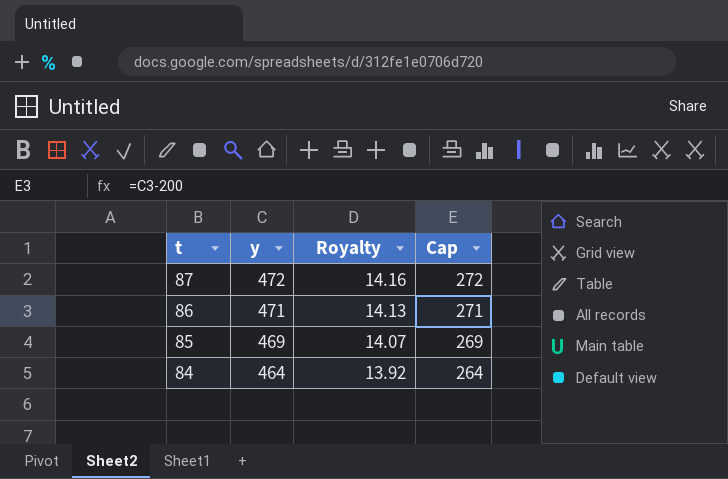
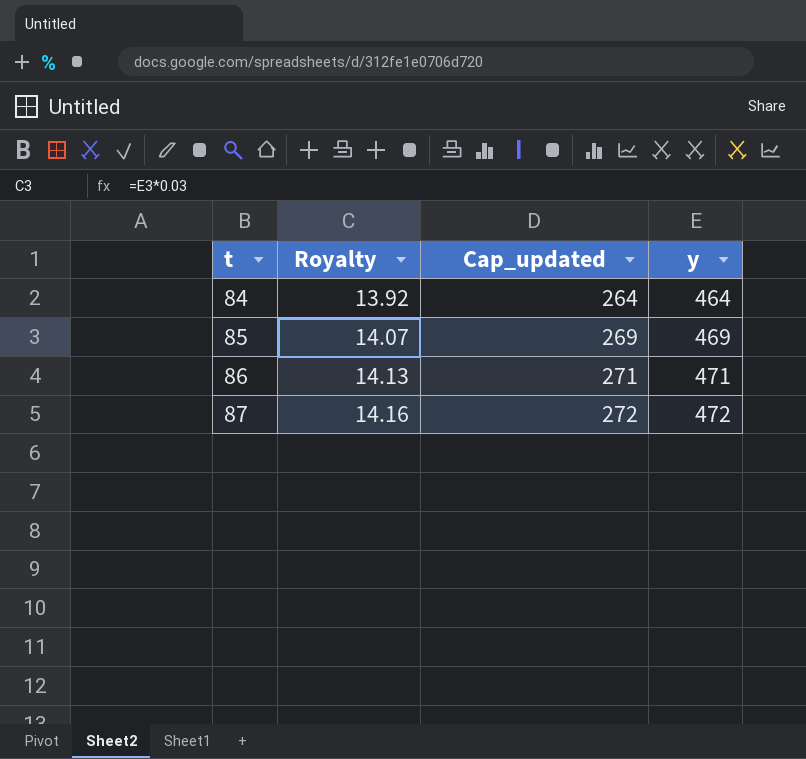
row order: t descending -> t ascending
column name: Cap -> Cap_updated
column y | position: 2 -> 4

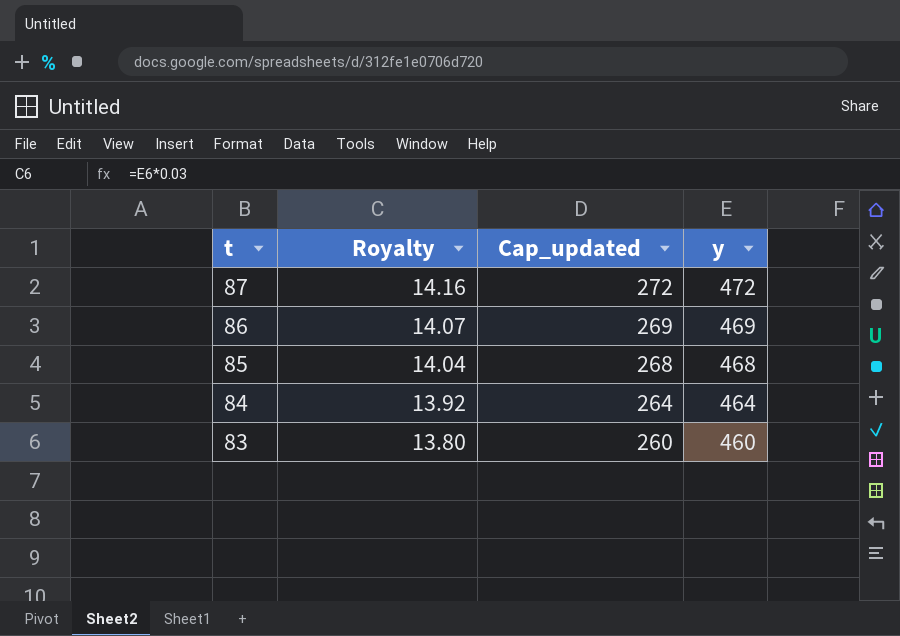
row order: t ascending -> t descending
86 | Royalty: 14.13 -> 14.07
86 | Cap_updated: 271 -> 269
86 | y: 471 -> 469
85 | Royalty: 14.07 -> 14.04
85 | Cap_updated: 269 -> 268
85 | y: 469 -> 468
row 83: none -> 13.80 | 260 | 460

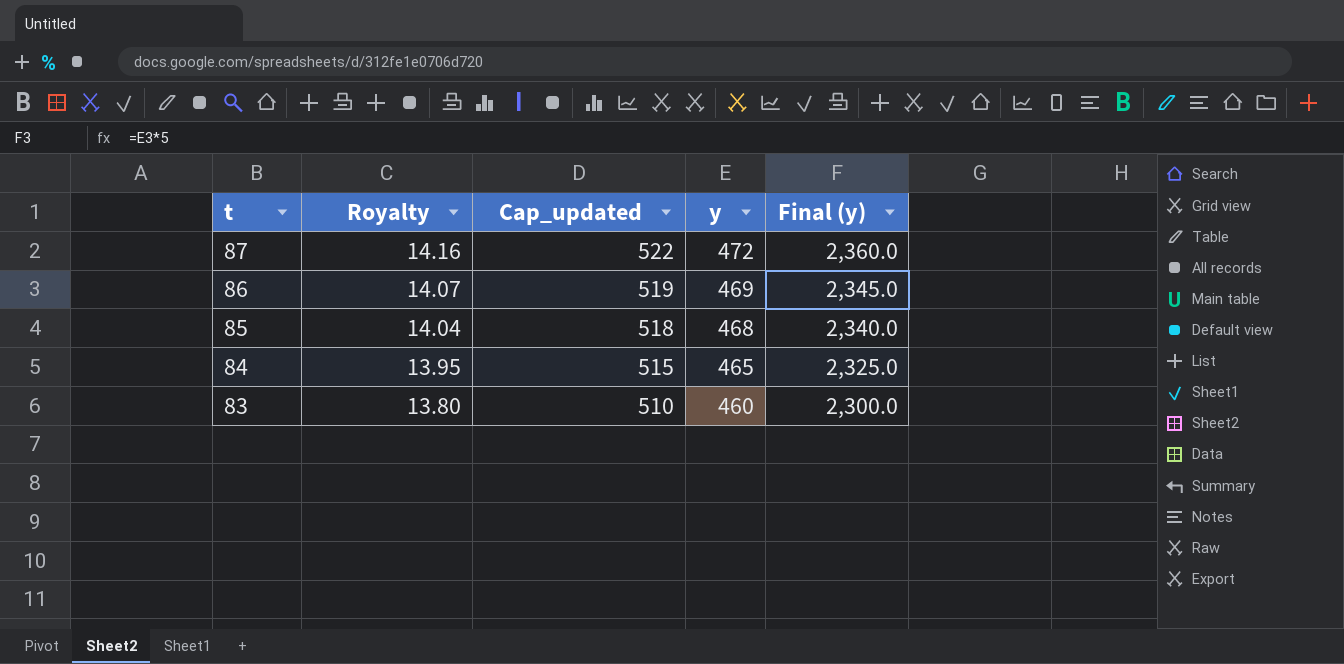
column Cap_updated | formula: [y] - 200 -> [y] + 50
column Final (y) | formula: none -> [y] * 5
84 | Royalty: 13.92 -> 13.95
84 | y: 464 -> 465

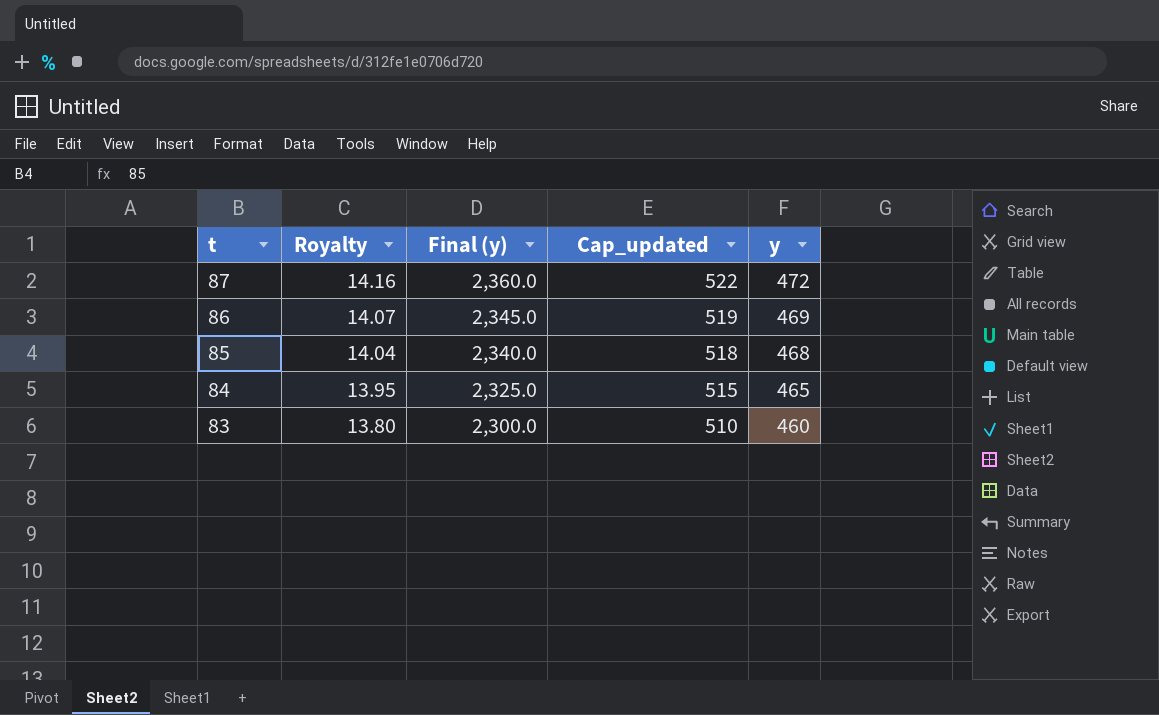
column Final (y) | position: 5 -> 3

